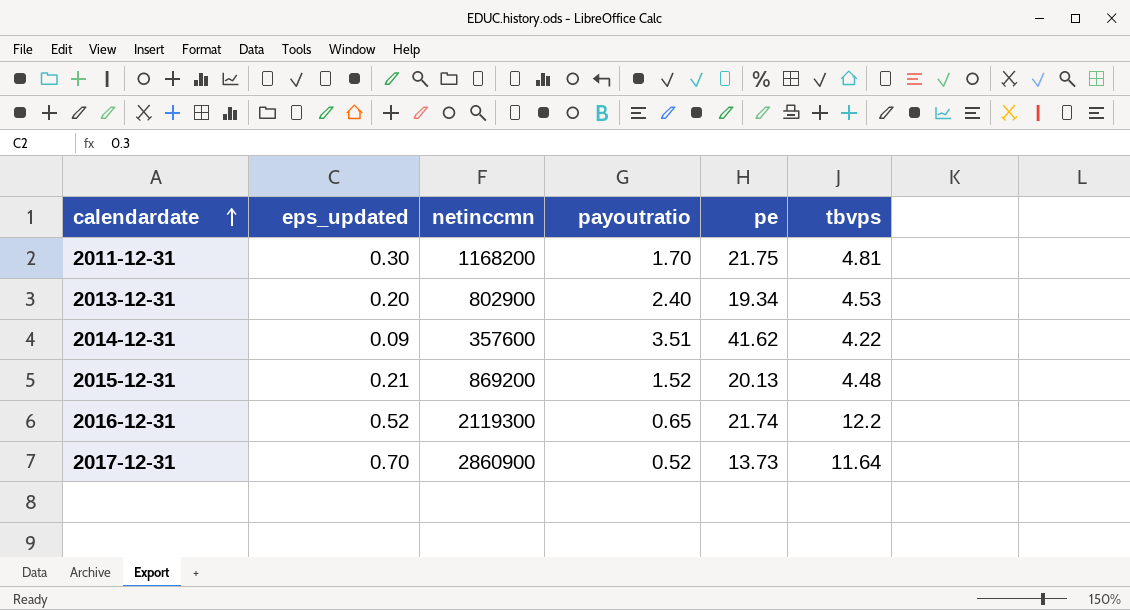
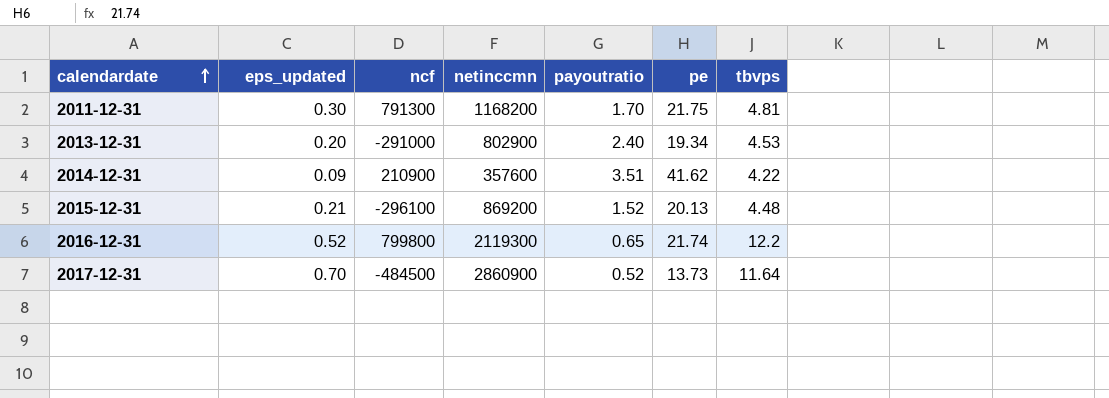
column ncf | position: none -> 3

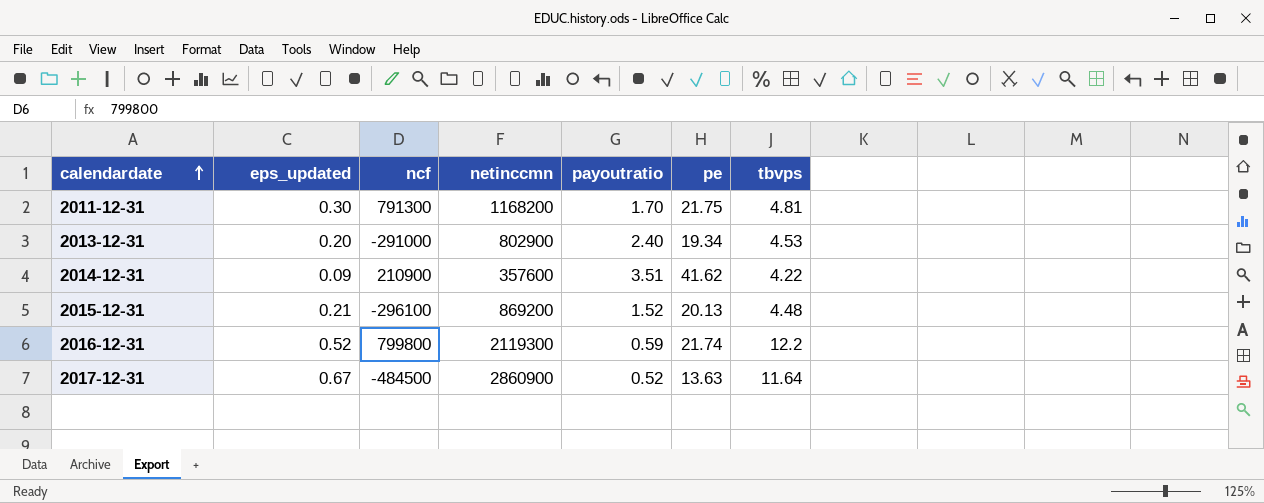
2016-12-31 | payoutratio: 0.65 -> 0.59
2017-12-31 | eps_updated: 0.70 -> 0.67
2017-12-31 | pe: 13.73 -> 13.63

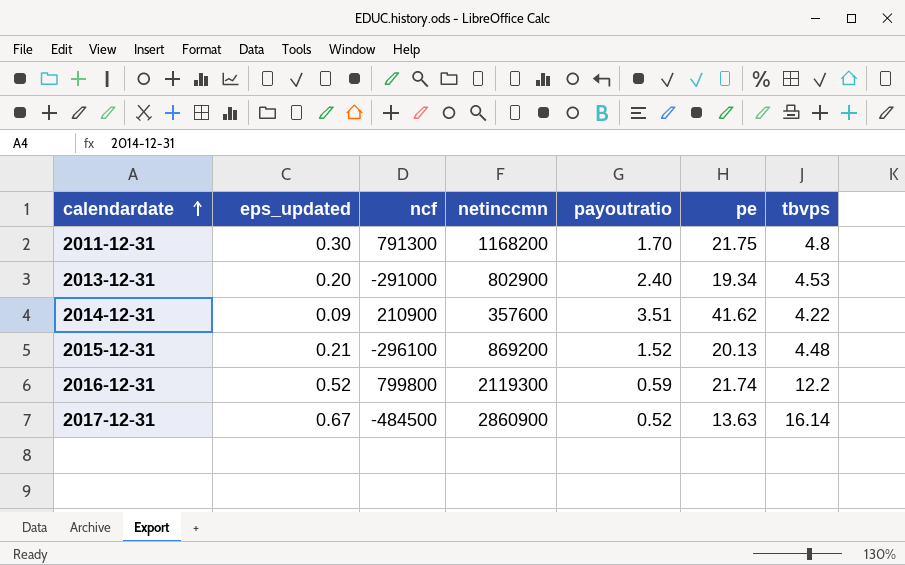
2011-12-31 | tbvps: 4.81 -> 4.8
2017-12-31 | tbvps: 11.64 -> 16.14

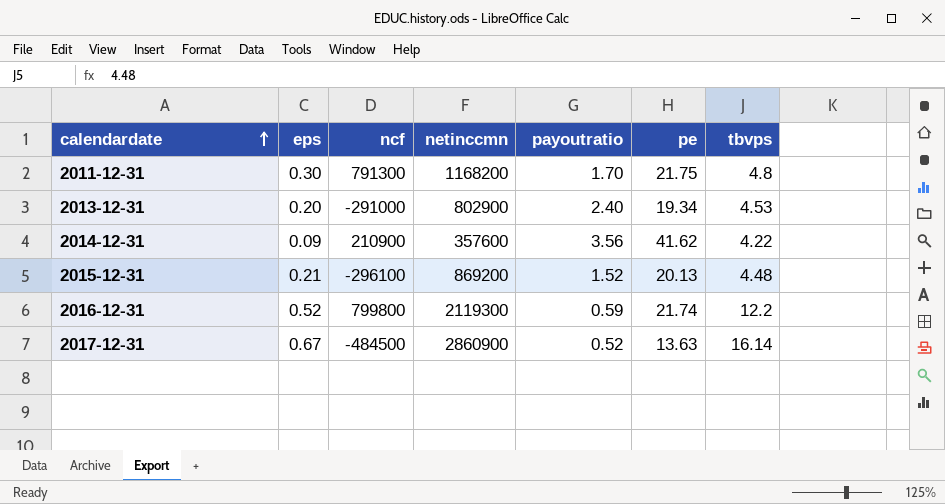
column name: eps_updated -> eps
2014-12-31 | payoutratio: 3.51 -> 3.56

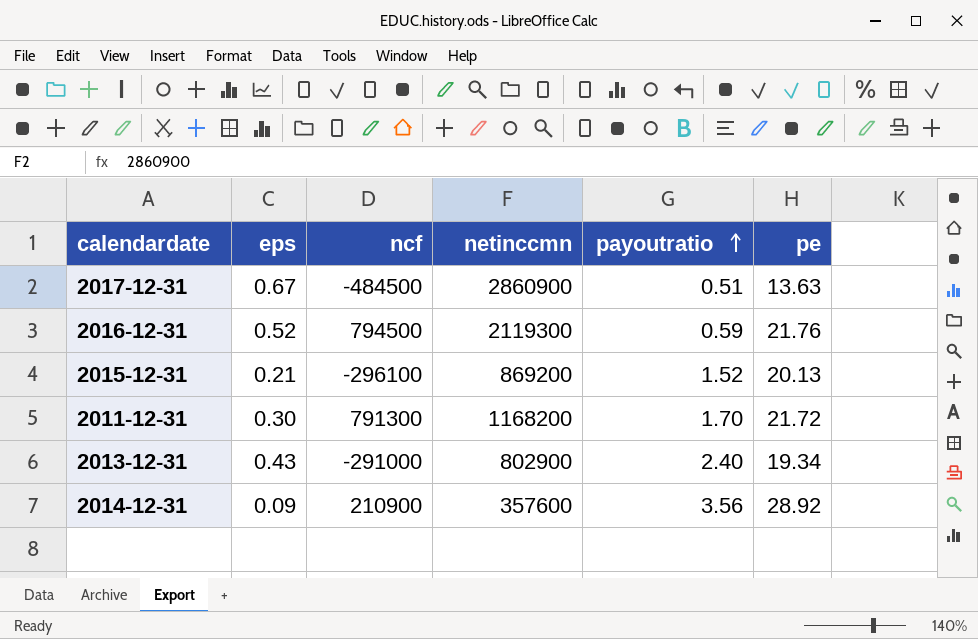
row order: calendardate ascending -> payoutratio ascending
column tbvps | position: 7 -> none
2017-12-31 | payoutratio: 0.52 -> 0.51
2016-12-31 | ncf: 799800 -> 794500
2016-12-31 | pe: 21.74 -> 21.76
2011-12-31 | pe: 21.75 -> 21.72
2013-12-31 | eps: 0.20 -> 0.43
2014-12-31 | pe: 41.62 -> 28.92

